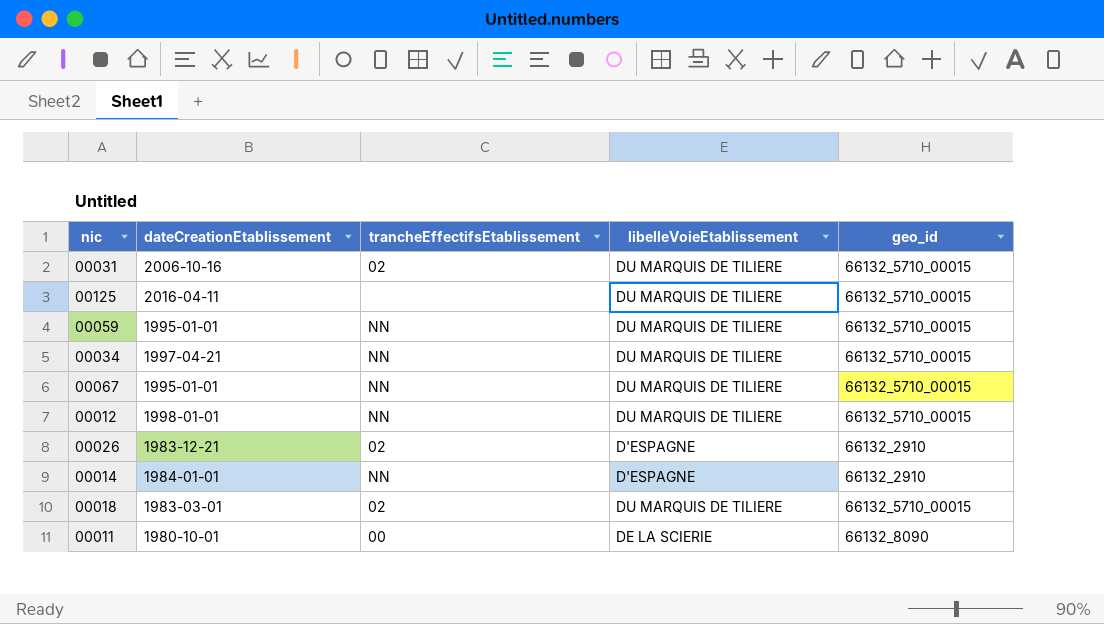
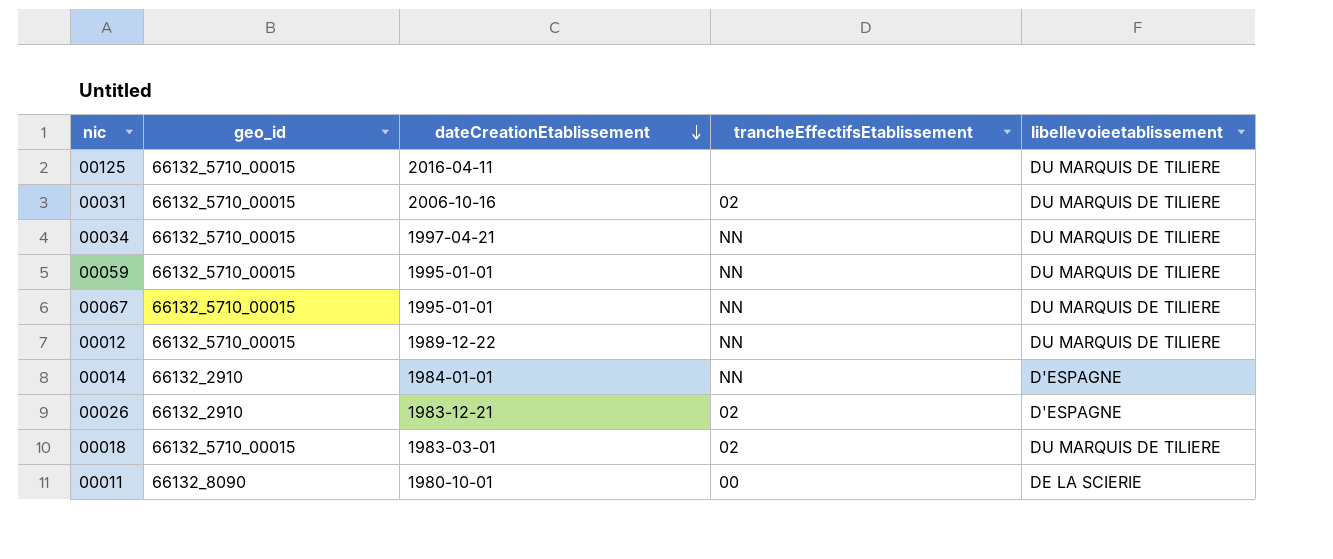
row order: none -> dateCreationEtablissement descending
column geo_id | position: 5 -> 2
column name: libelleVoieEtablissement -> libellevoieetablissement
00012 | dateCreationEtablissement: 1998-01-01 -> 1989-12-22

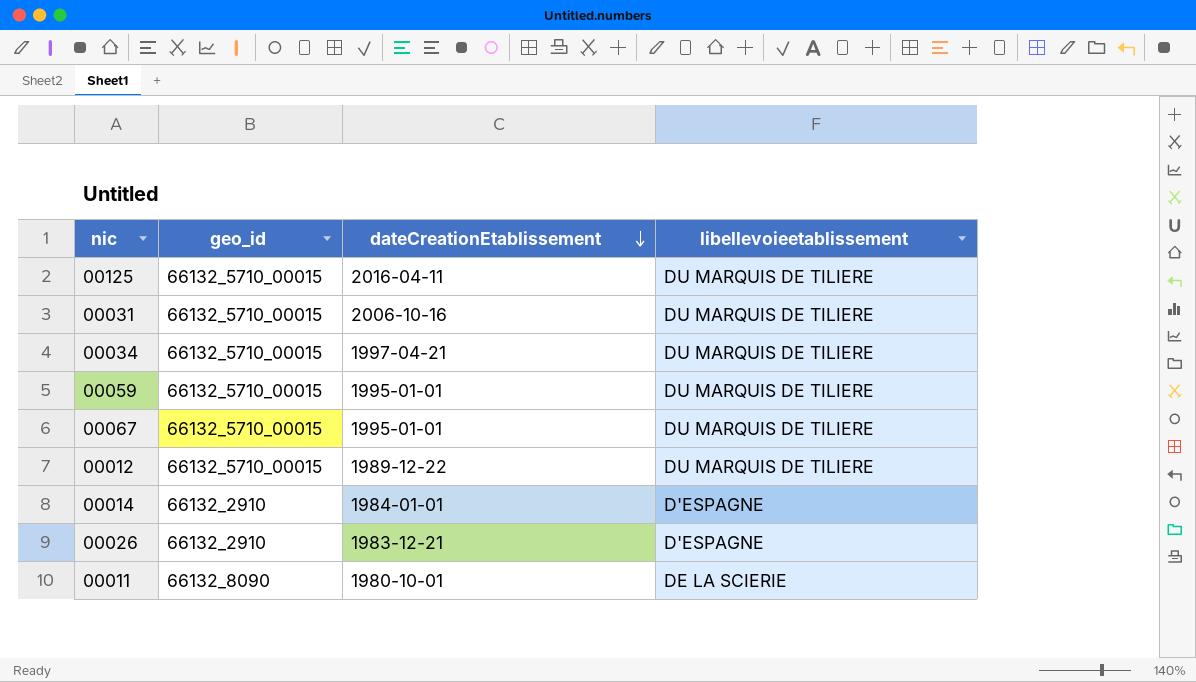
column trancheEffectifsEtablissement | position: 4 -> none
row 00018: 66132_5710_00015 | 1983-03-01 | 02 | DU MARQUIS DE TILIERE -> none

